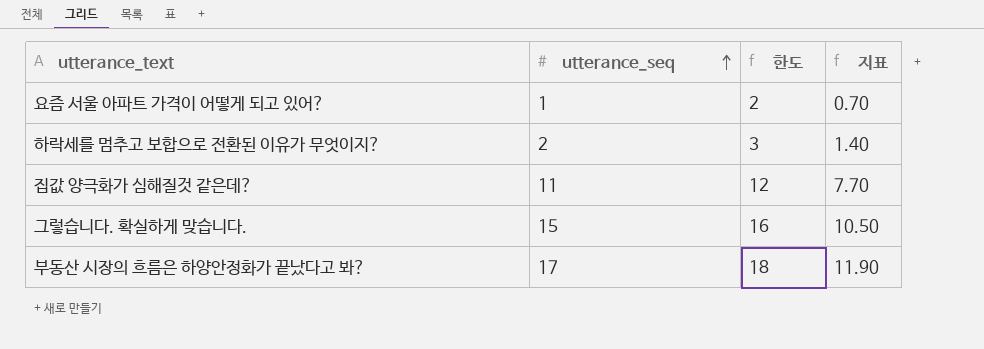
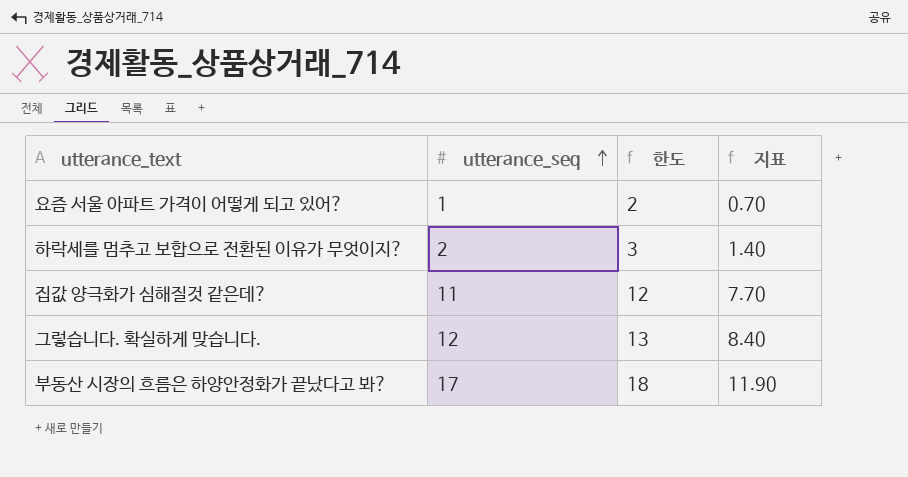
그렇습니다. 확실하게 맞습니다. | utterance_seq: 15 -> 12
그렇습니다. 확실하게 맞습니다. | 한도: 16 -> 13
그렇습니다. 확실하게 맞습니다. | 지표: 10.50 -> 8.40

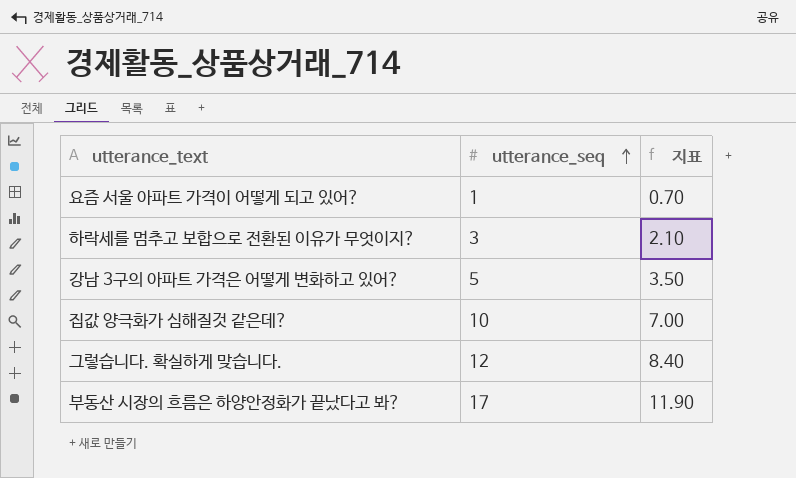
column 한도 | formula: [utterance_seq] + 1 -> none
하락세를 멈추고 보합으로 전환된 이유가 무엇이지? | utterance_seq: 2 -> 3
하락세를 멈추고 보합으로 전환된 이유가 무엇이지? | 지표: 1.40 -> 2.10
row 강남 3구의 아파트 가격은 어떻게 변화하고 있어?: none -> 5 | 3.50
집값 양극화가 심해질것 같은데? | utterance_seq: 11 -> 10
집값 양극화가 심해질것 같은데? | 지표: 7.70 -> 7.00

